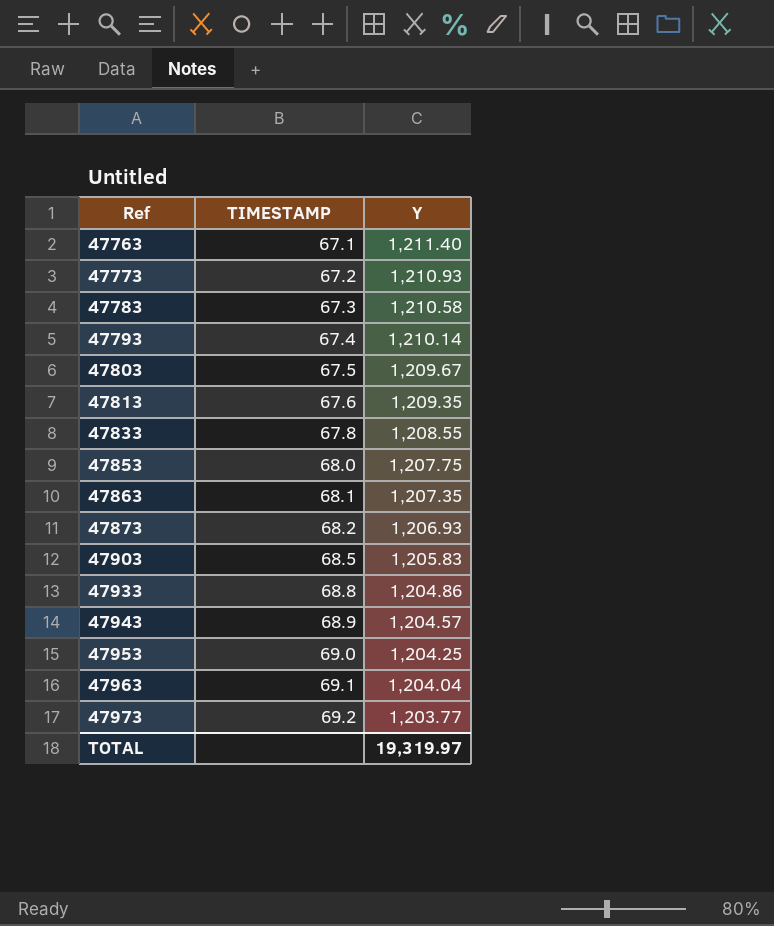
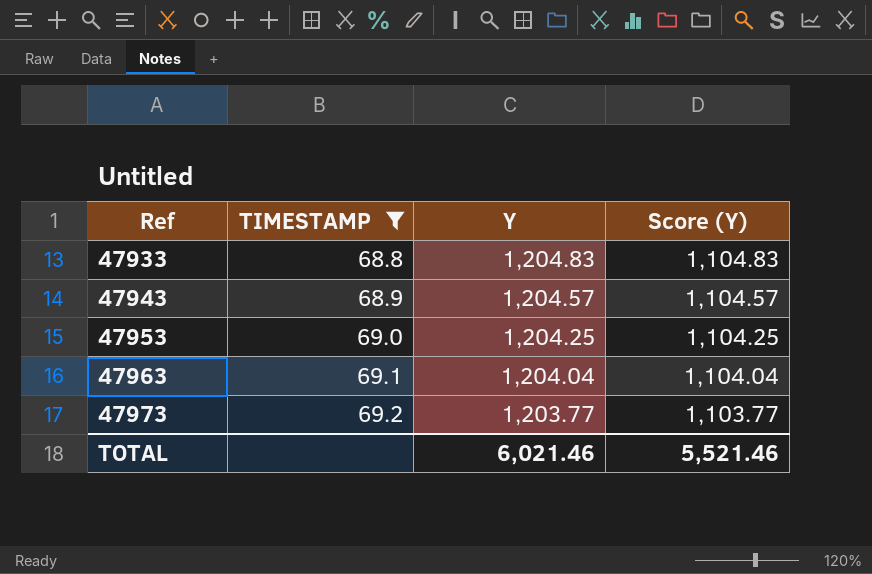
filter: none -> TIMESTAMP >= 68.8
column Score (Y) | formula: none -> [Y] - 100
47933 | Y: 1,204.86 -> 1,204.83
TOTAL | Y: 19,319.97 -> 6,021.46

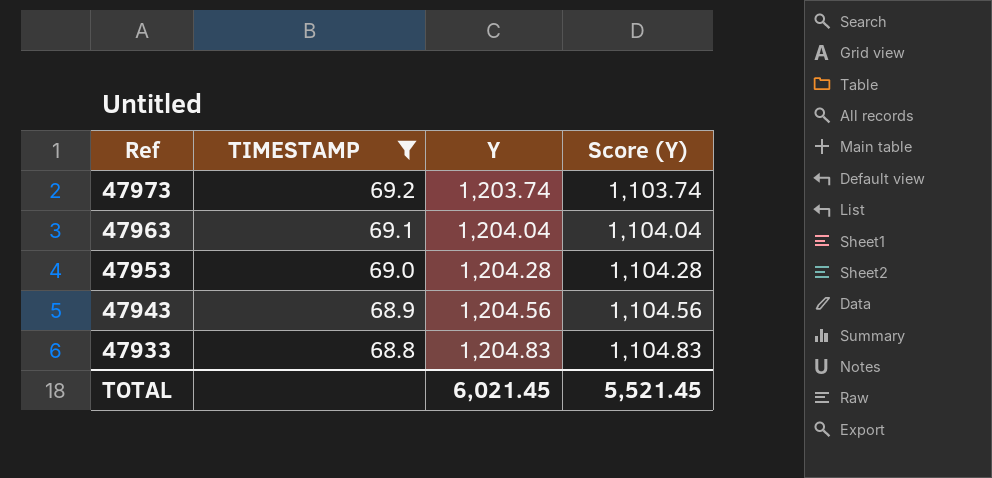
row order: Ref ascending -> Ref descending
47973 | Y: 1,203.77 -> 1,203.74
47973 | Score (Y): 1,103.77 -> 1,103.74
47953 | Y: 1,204.25 -> 1,204.28
47953 | Score (Y): 1,104.25 -> 1,104.28
47943 | Y: 1,204.57 -> 1,204.56
47943 | Score (Y): 1,104.57 -> 1,104.56
TOTAL | Y: 6,021.46 -> 6,021.45
TOTAL | Score (Y): 5,521.46 -> 5,521.45

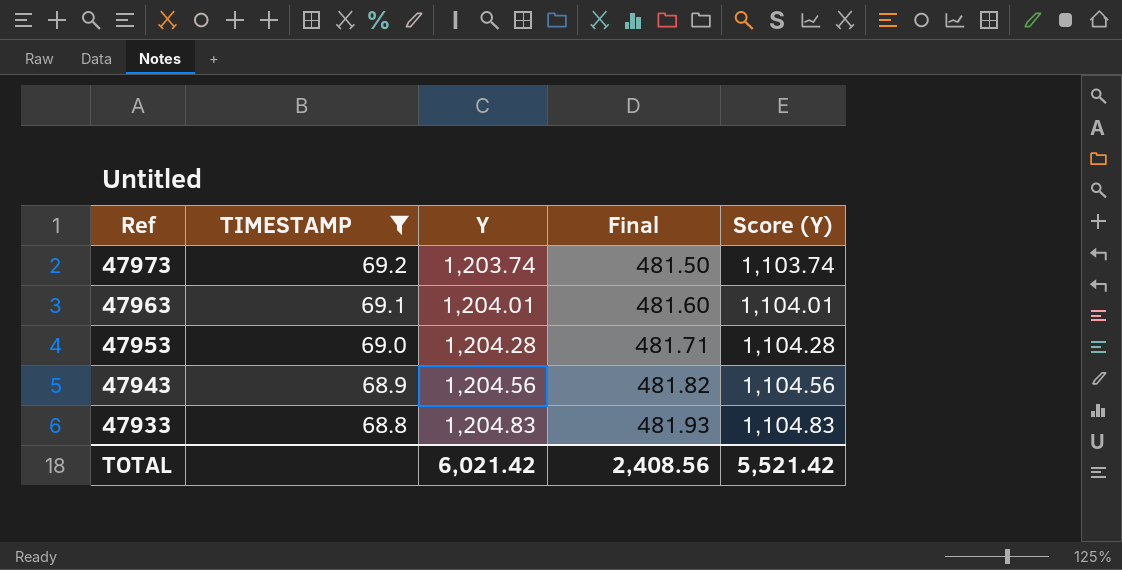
column Final | formula: none -> [Y] * 0.4
47963 | Y: 1,204.04 -> 1,204.01
47963 | Score (Y): 1,104.04 -> 1,104.01
TOTAL | Y: 6,021.45 -> 6,021.42
TOTAL | Score (Y): 5,521.45 -> 5,521.42

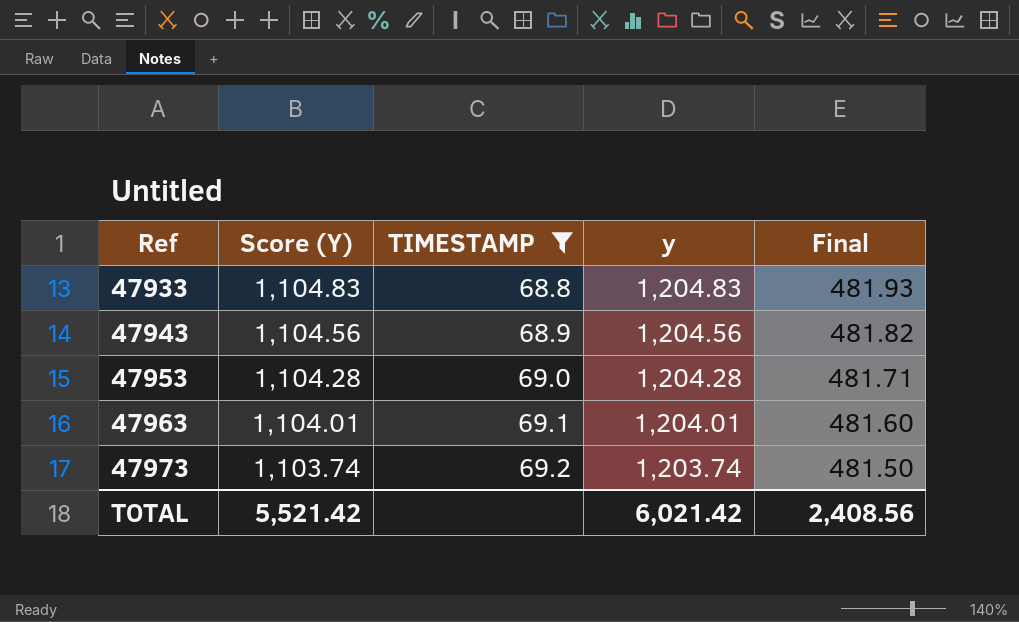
row order: Ref descending -> Ref ascending
column Score (Y) | position: 5 -> 2
column name: Y -> y

